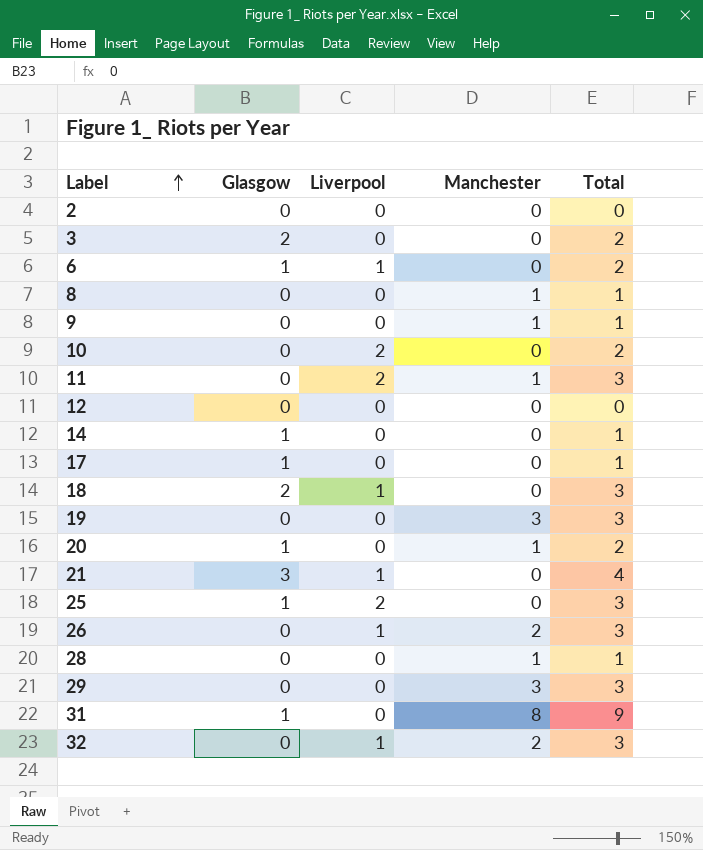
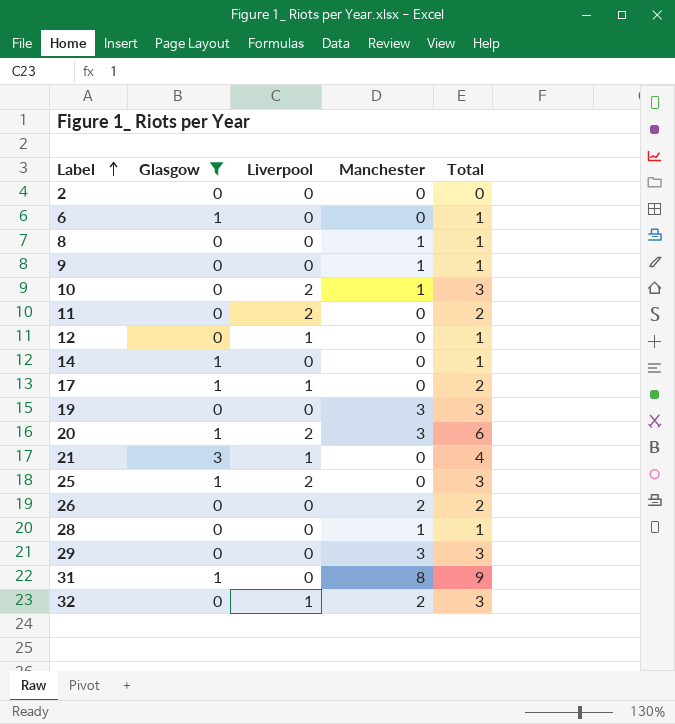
filter: none -> Glasgow != 2
6 | Liverpool: 1 -> 0
6 | Total: 2 -> 1
10 | Manchester: 0 -> 1
10 | Total: 2 -> 3
11 | Manchester: 1 -> 0
11 | Total: 3 -> 2
12 | Liverpool: 0 -> 1
12 | Total: 0 -> 1
17 | Liverpool: 0 -> 1
17 | Total: 1 -> 2
20 | Liverpool: 0 -> 2
20 | Manchester: 1 -> 3
20 | Total: 2 -> 6
26 | Liverpool: 1 -> 0
26 | Total: 3 -> 2

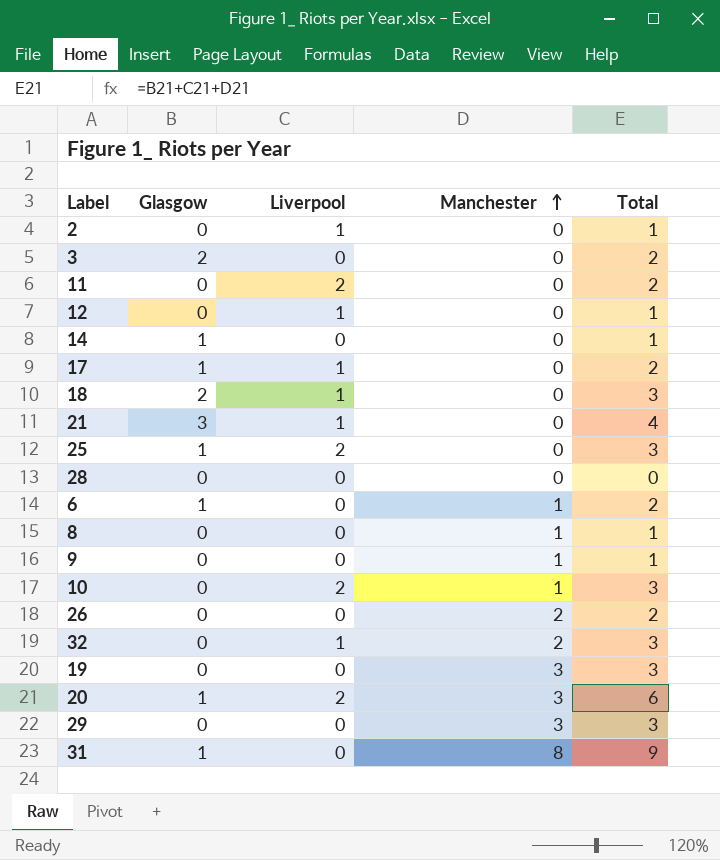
filter: Glasgow != 2 -> none
row order: Label ascending -> Manchester ascending
2 | Liverpool: 0 -> 1
2 | Total: 0 -> 1
28 | Manchester: 1 -> 0
28 | Total: 1 -> 0
6 | Manchester: 0 -> 1
6 | Total: 1 -> 2

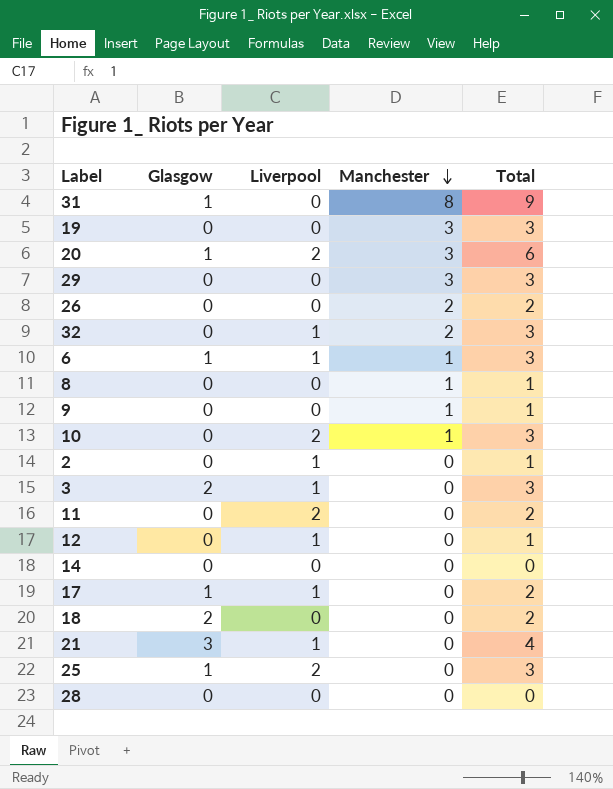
row order: Manchester ascending -> Manchester descending
6 | Liverpool: 0 -> 1
6 | Total: 2 -> 3
3 | Liverpool: 0 -> 1
3 | Total: 2 -> 3
14 | Glasgow: 1 -> 0
14 | Total: 1 -> 0
18 | Liverpool: 1 -> 0
18 | Total: 3 -> 2

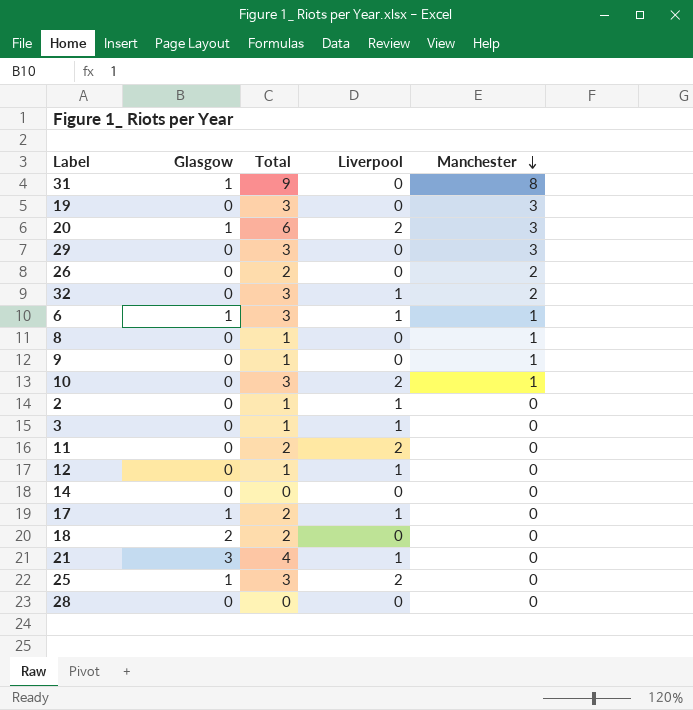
column Total | position: 5 -> 3
3 | Glasgow: 2 -> 0
3 | Total: 3 -> 1

